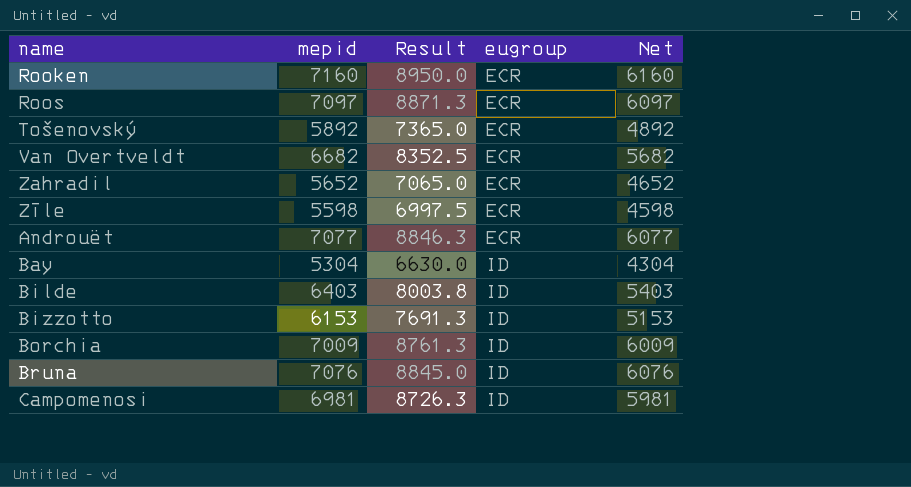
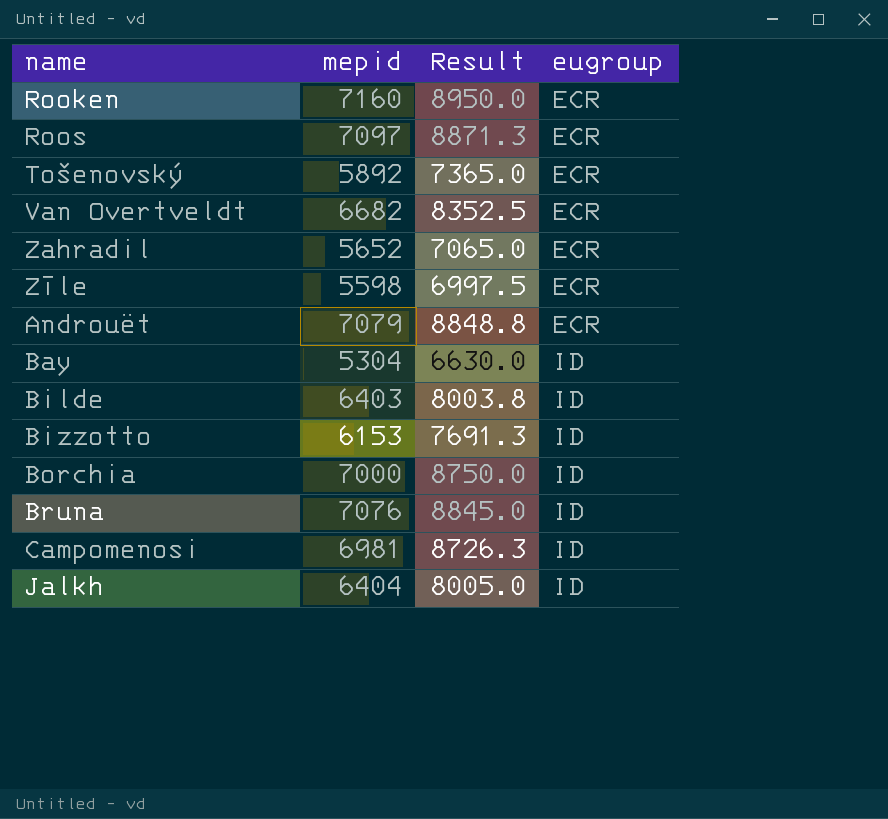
column Net | formula: [mepid] - 1000 -> none
Androuët | mepid: 7077 -> 7079
Androuët | Result: 8846.3 -> 8848.8
Borchia | mepid: 7009 -> 7000
Borchia | Result: 8761.3 -> 8750.0
row Jalkh: none -> 6404 | 8005.0 | ID

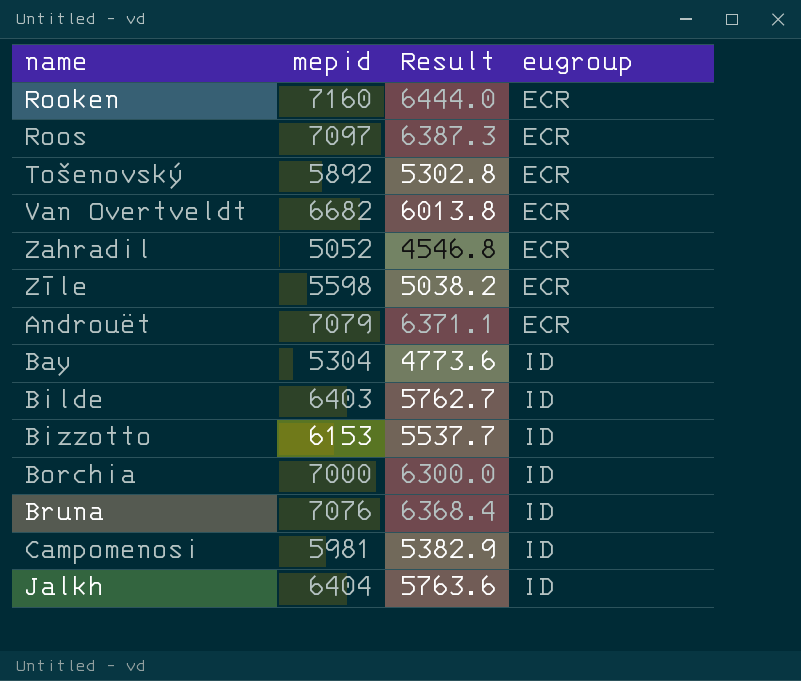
column Result | formula: [mepid] * 1.25 -> [mepid] * 0.9
Zahradil | mepid: 5652 -> 5052
Campomenosi | mepid: 6981 -> 5981

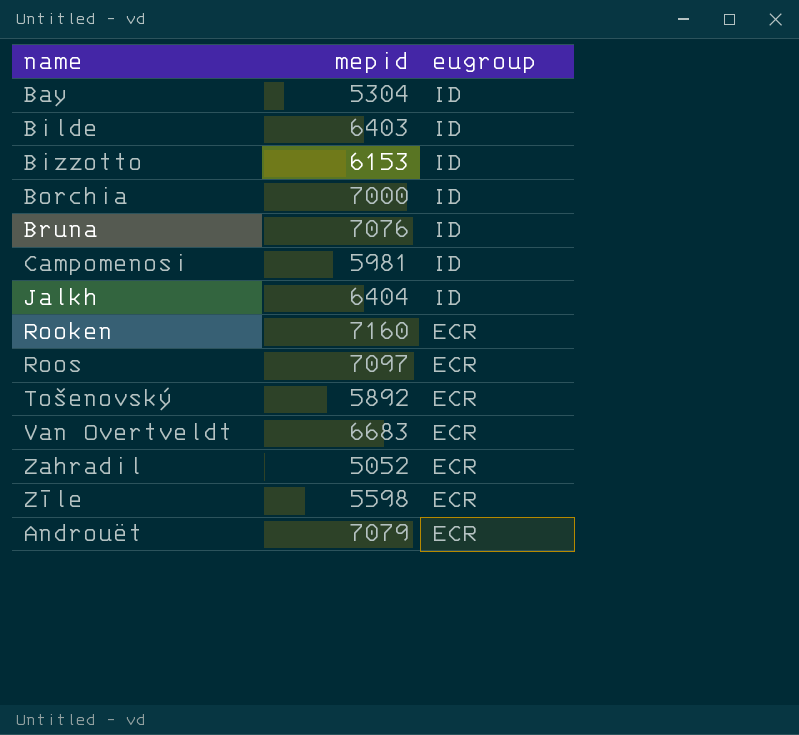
row order: eugroup ascending -> eugroup descending
column Result | formula: [mepid] * 0.9 -> none
Van Overtveldt | mepid: 6682 -> 6683

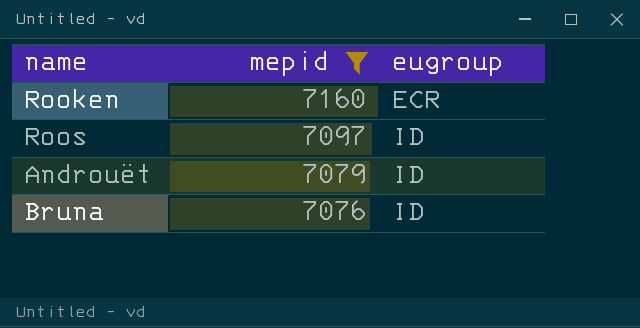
filter: none -> mepid >= 7076
row order: eugroup descending -> mepid descending
Roos | eugroup: ECR -> ID
Androuët | eugroup: ECR -> ID

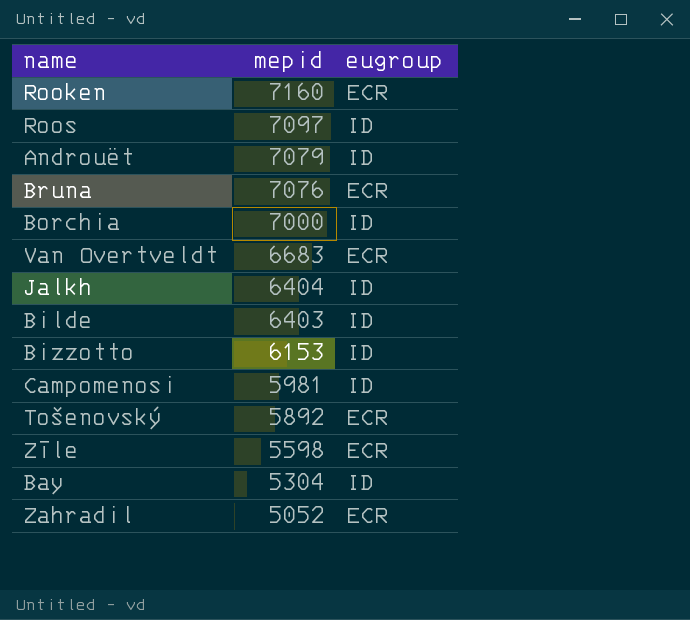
filter: mepid >= 7076 -> none
Bruna | eugroup: ID -> ECR

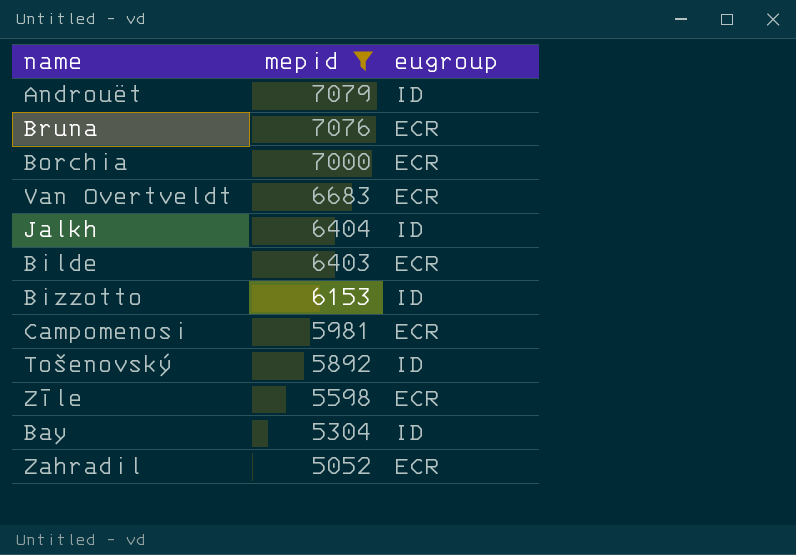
filter: none -> mepid <= 7079
Borchia | eugroup: ID -> ECR
Bilde | eugroup: ID -> ECR
Campomenosi | eugroup: ID -> ECR
Tošenovský | eugroup: ECR -> ID

